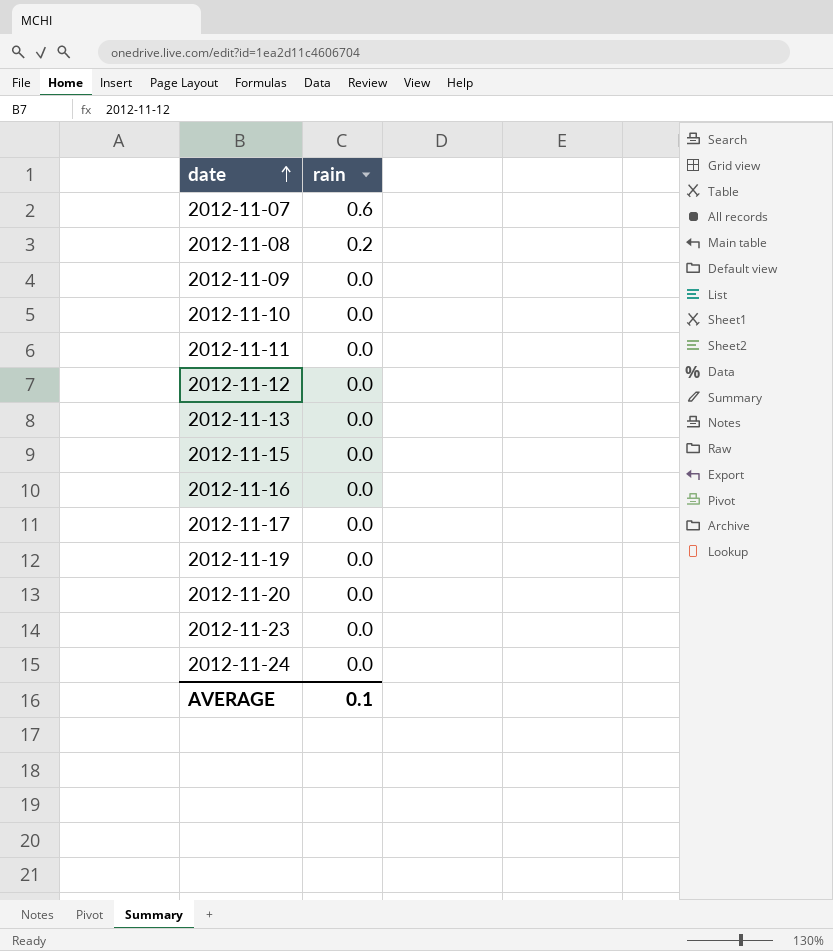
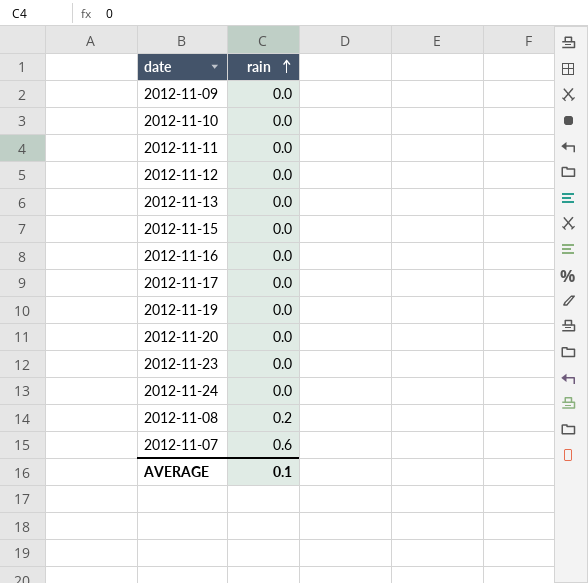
row order: date ascending -> rain ascending

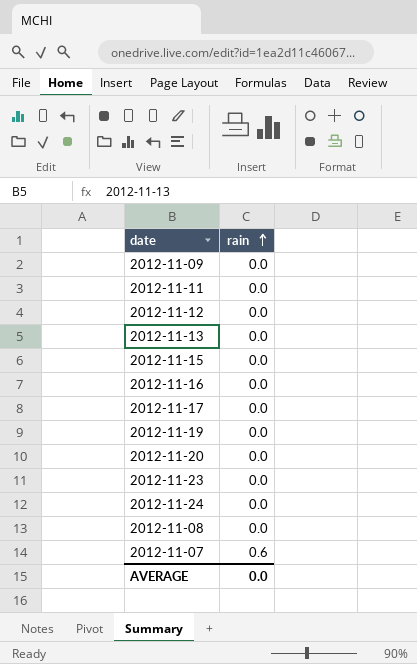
row 2012-11-10: 0.0 -> none
2012-11-08 | rain: 0.2 -> 0.0
AVERAGE | rain: 0.1 -> 0.0

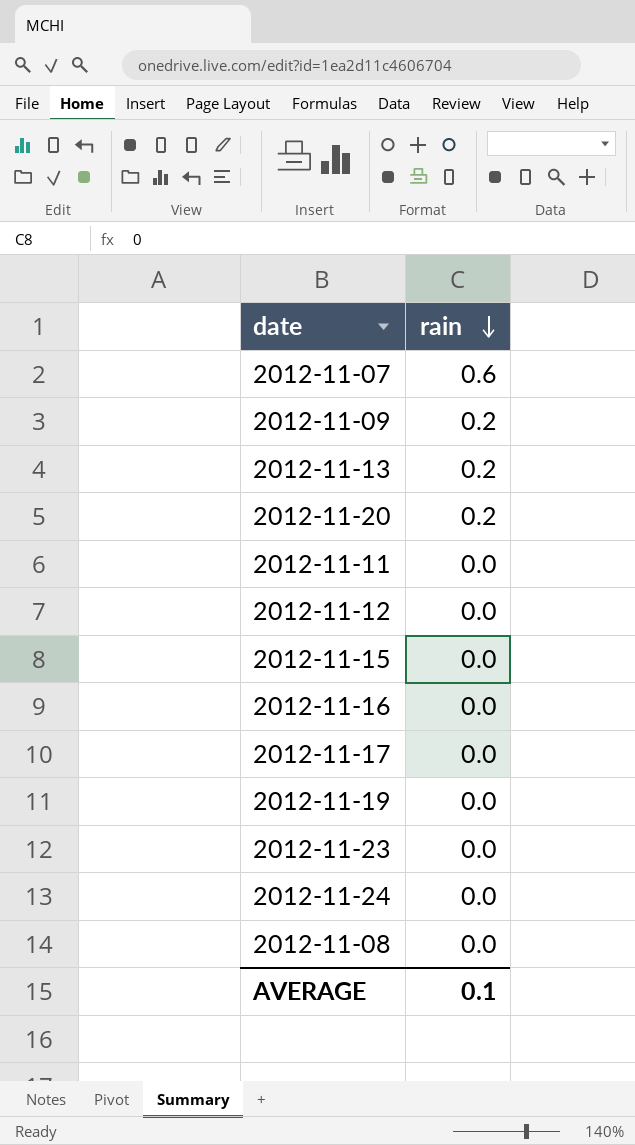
row order: rain ascending -> rain descending
2012-11-09 | rain: 0.0 -> 0.2
2012-11-13 | rain: 0.0 -> 0.2
2012-11-20 | rain: 0.0 -> 0.2
AVERAGE | rain: 0.0 -> 0.1

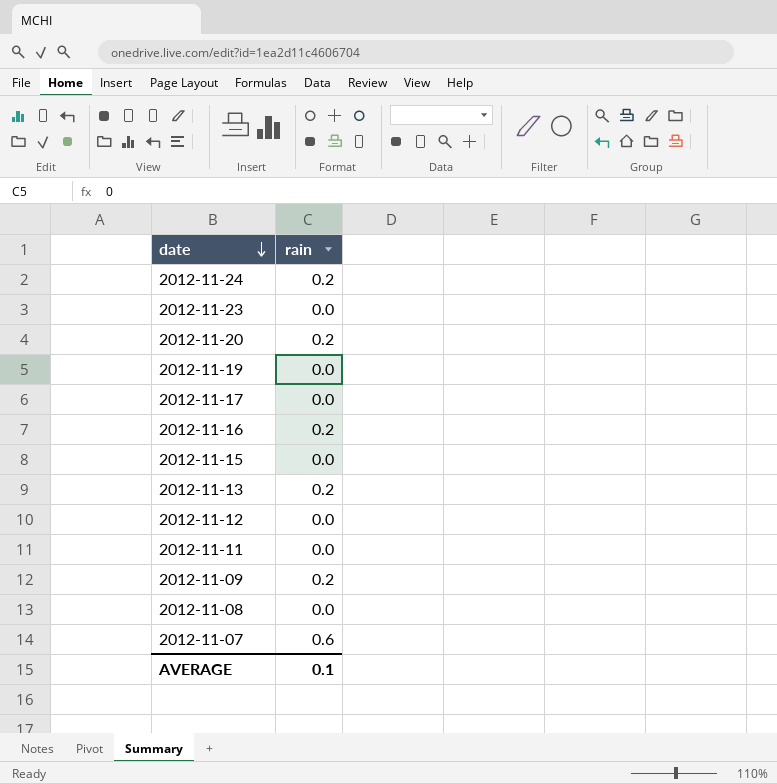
row order: rain descending -> date descending
2012-11-24 | rain: 0.0 -> 0.2
2012-11-16 | rain: 0.0 -> 0.2

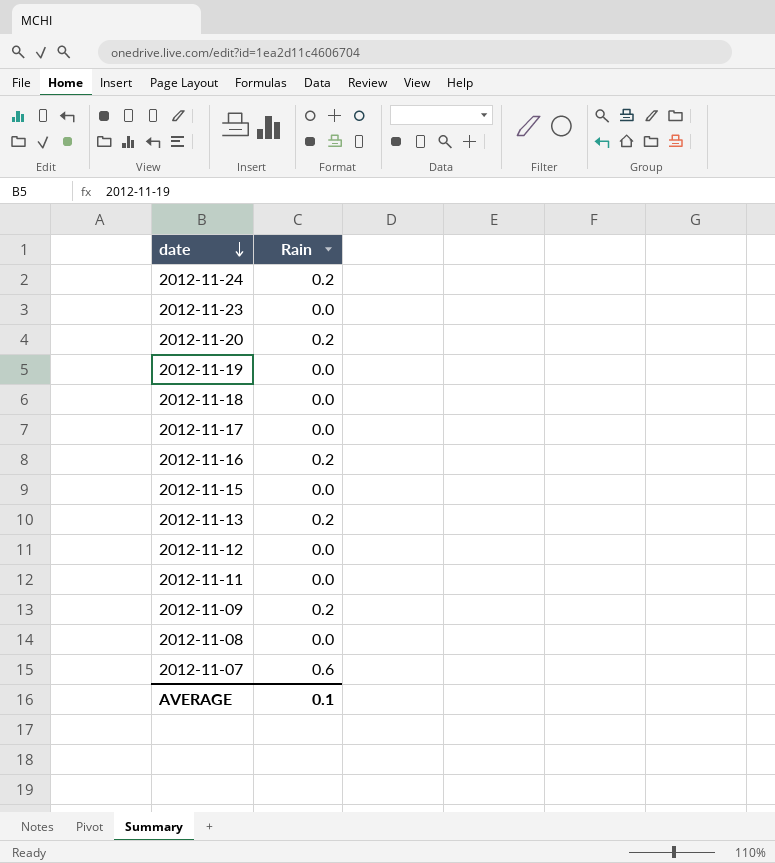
column name: rain -> Rain
row 2012-11-18: none -> 0.0

